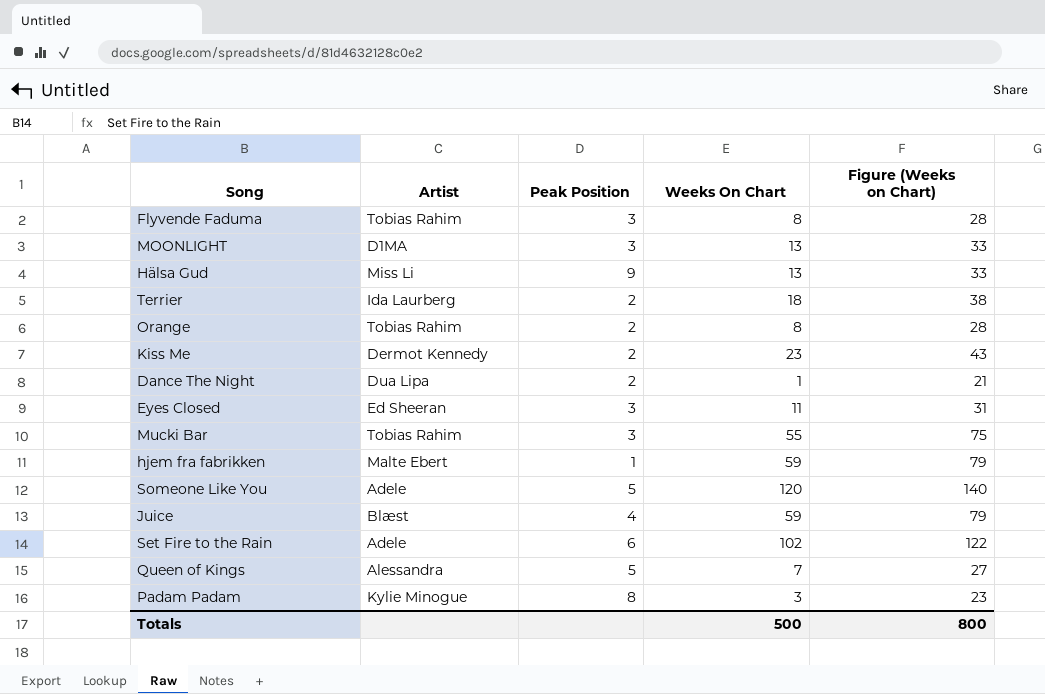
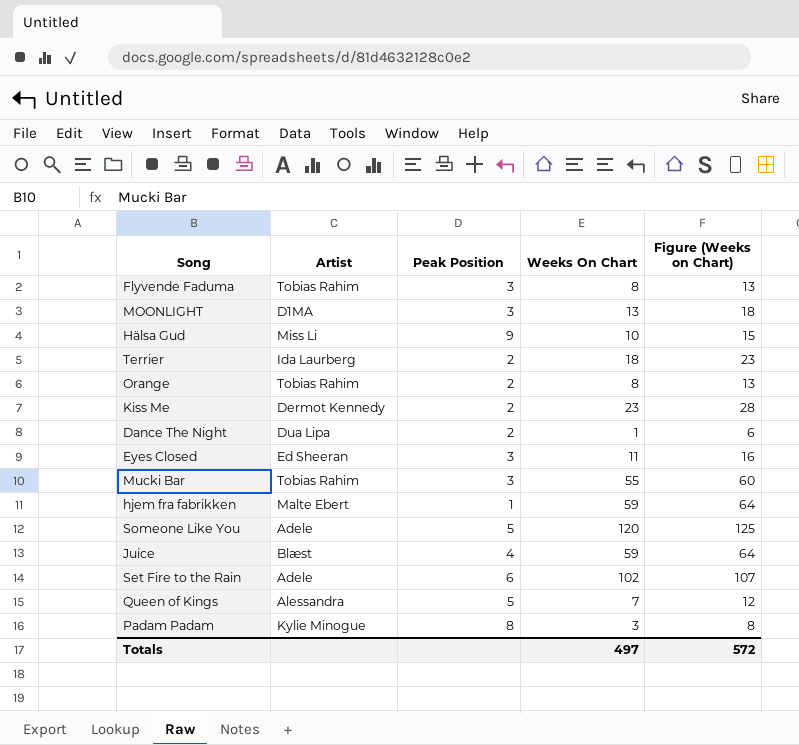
column Figure (Weeks on Chart) | formula: [Weeks On Chart] + 20 -> [Weeks On Chart] + 5
Hälsa Gud | Weeks On Chart: 13 -> 10
Totals | Weeks On Chart: 500 -> 497
Totals | Figure (Weeks on Chart): 800 -> 572

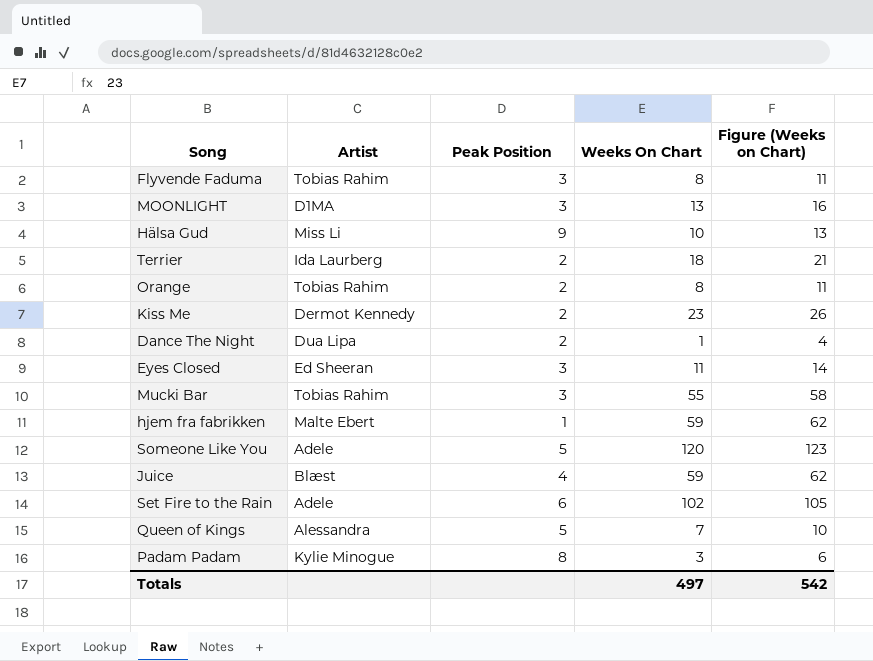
column Figure (Weeks on Chart) | formula: [Weeks On Chart] + 5 -> [Weeks On Chart] + 3
Totals | Figure (Weeks on Chart): 572 -> 542

